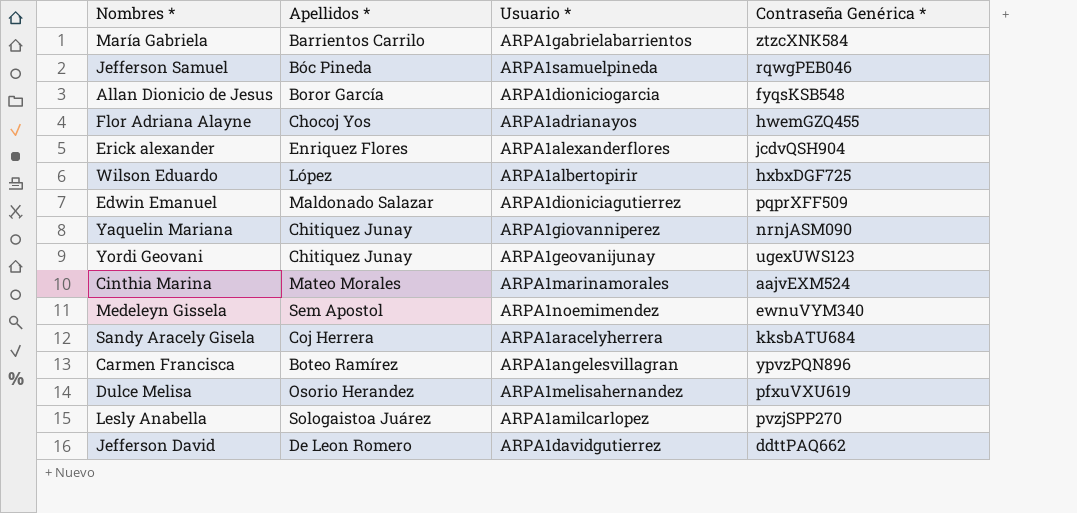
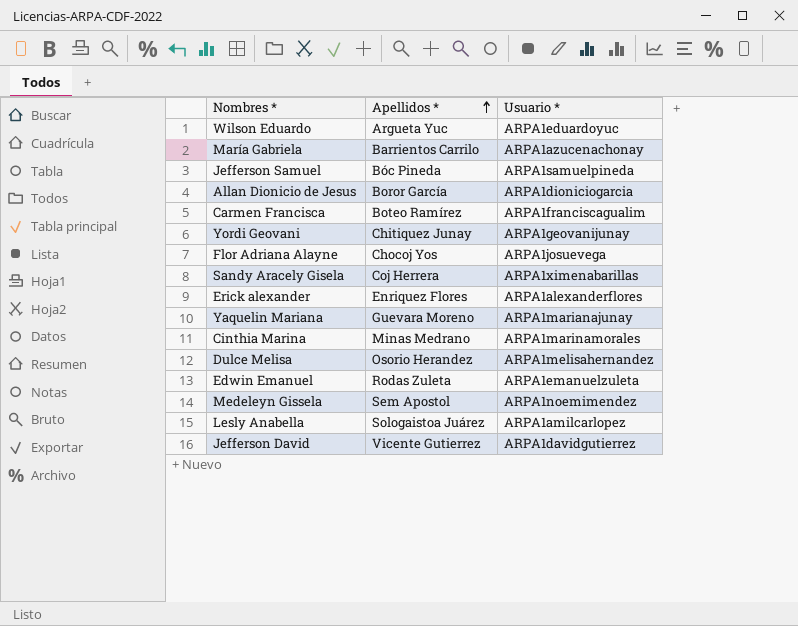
row order: none -> Apellidos * ascending
column Contraseña Genérica * | position: 4 -> none
Wilson Eduardo | Apellidos *: López -> Argueta Yuc
Wilson Eduardo | Usuario *: ARPA1albertopirir -> ARPA1eduardoyuc
María Gabriela | Usuario *: ARPA1gabrielabarrientos -> ARPA1azucenachonay
Carmen Francisca | Usuario *: ARPA1angelesvillagran -> ARPA1franciscagualim
Flor Adriana Alayne | Usuario *: ARPA1adrianayos -> ARPA1josuevega
Sandy Aracely Gisela | Usuario *: ARPA1aracelyherrera -> ARPA1ximenabarillas
Yaquelin Mariana | Apellidos *: Chitiquez Junay -> Guevara Moreno
Yaquelin Mariana | Usuario *: ARPA1giovanniperez -> ARPA1marianajunay
Cinthia Marina | Apellidos *: Mateo Morales -> Minas Medrano
Edwin Emanuel | Apellidos *: Maldonado Salazar -> Rodas Zuleta
Edwin Emanuel | Usuario *: ARPA1dioniciagutierrez -> ARPA1emanuelzuleta
Jefferson David | Apellidos *: De Leon Romero -> Vicente Gutierrez

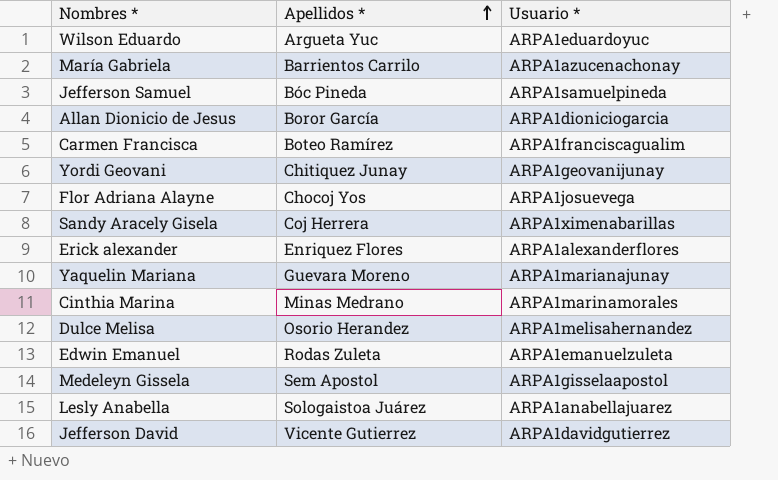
Medeleyn Gissela | Usuario *: ARPA1noemimendez -> ARPA1gisselaapostol
Lesly Anabella | Usuario *: ARPA1amilcarlopez -> ARPA1anabellajuarez

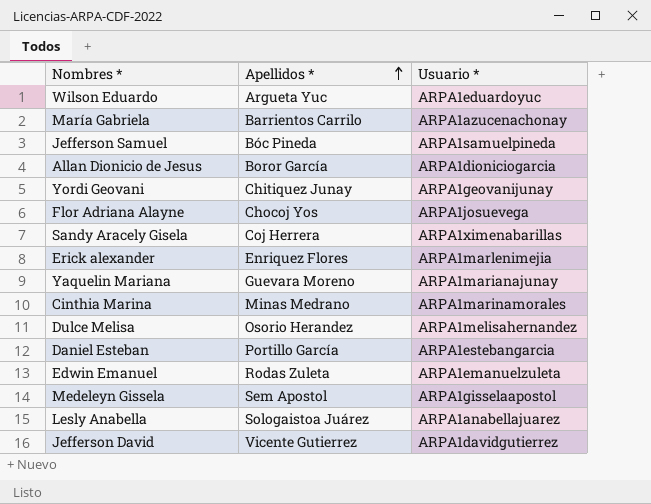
row Carmen Francisca: Boteo Ramírez | ARPA1franciscagualim -> none
Erick alexander | Usuario *: ARPA1alexanderflores -> ARPA1marlenimejia
row Daniel Esteban: none -> Portillo García | ARPA1estebangarcia

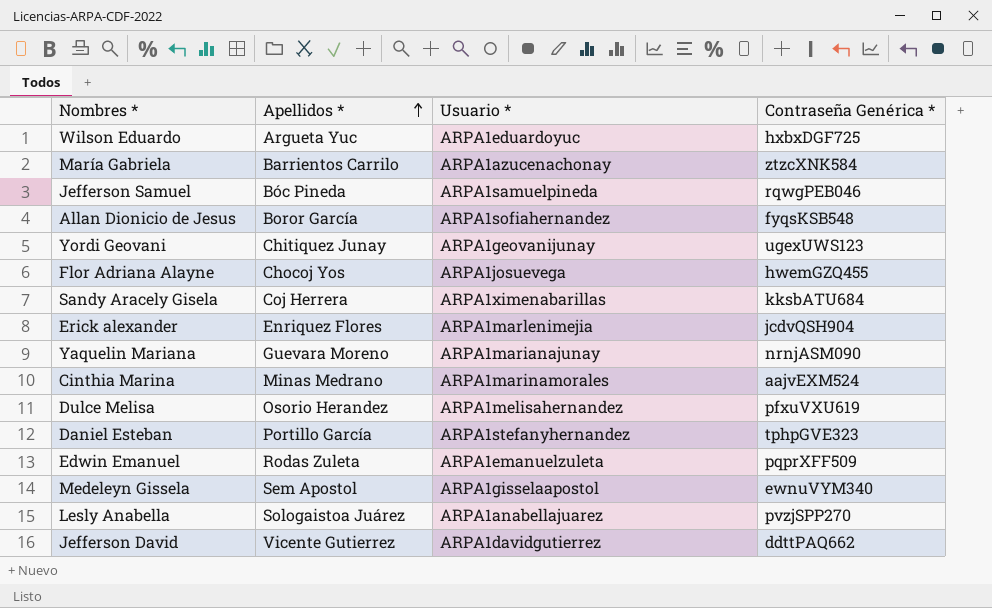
column Contraseña Genérica * | position: none -> 4
Allan Dionicio de Jesus | Usuario *: ARPA1dioniciogarcia -> ARPA1sofiahernandez
Daniel Esteban | Usuario *: ARPA1estebangarcia -> ARPA1stefanyhernandez

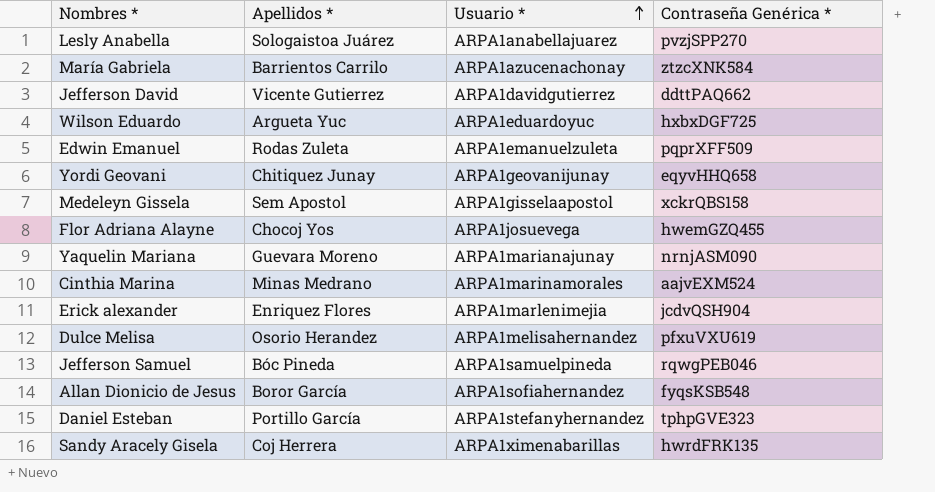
row order: Apellidos * ascending -> Usuario * ascending
Yordi Geovani | Contraseña Genérica *: ugexUWS123 -> eqyvHHQ658
Medeleyn Gissela | Contraseña Genérica *: ewnuVYM340 -> xckrQBS158
Sandy Aracely Gisela | Contraseña Genérica *: kksbATU684 -> hwrdFRK135

